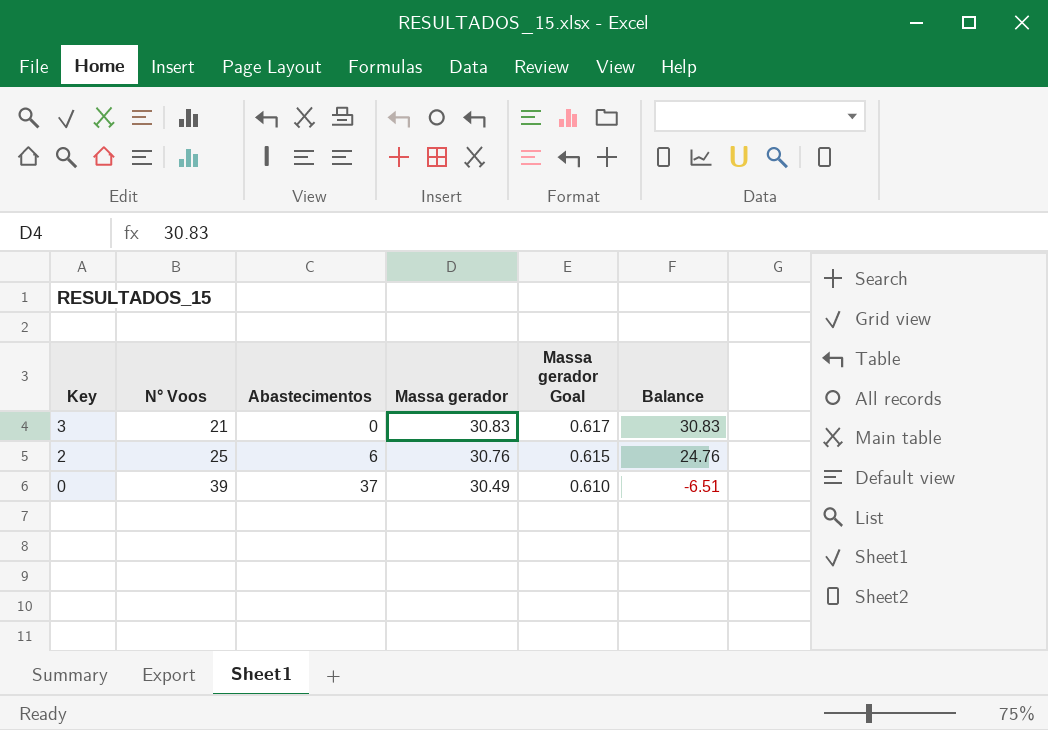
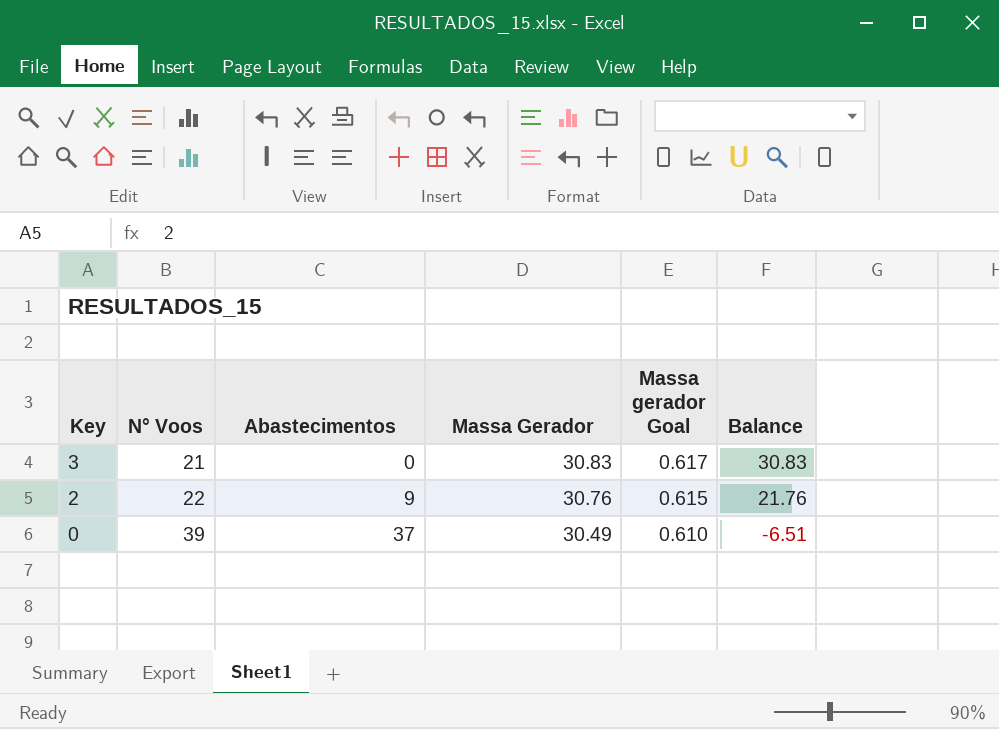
column name: Massa gerador -> Massa Gerador
2 | N° Voos: 25 -> 22
2 | Abastecimentos: 6 -> 9
2 | Balance: 24.76 -> 21.76

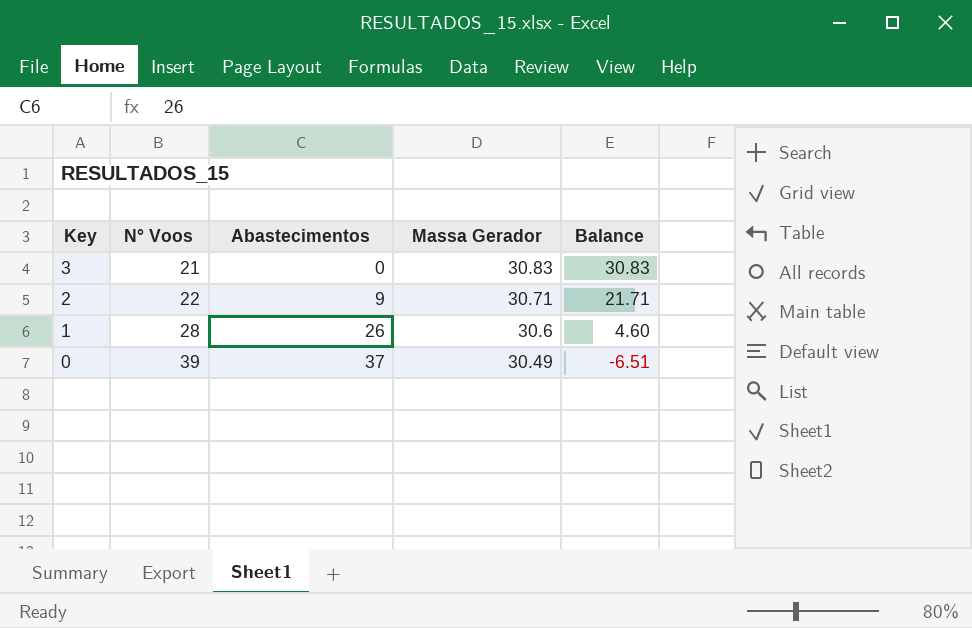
column Massa gerador Goal | formula: [Massa Gerador] * 0.02 -> none
2 | Massa Gerador: 30.76 -> 30.71
2 | Balance: 21.76 -> 21.71
row 1: none -> 28 | 26 | 30.6 | 4.60

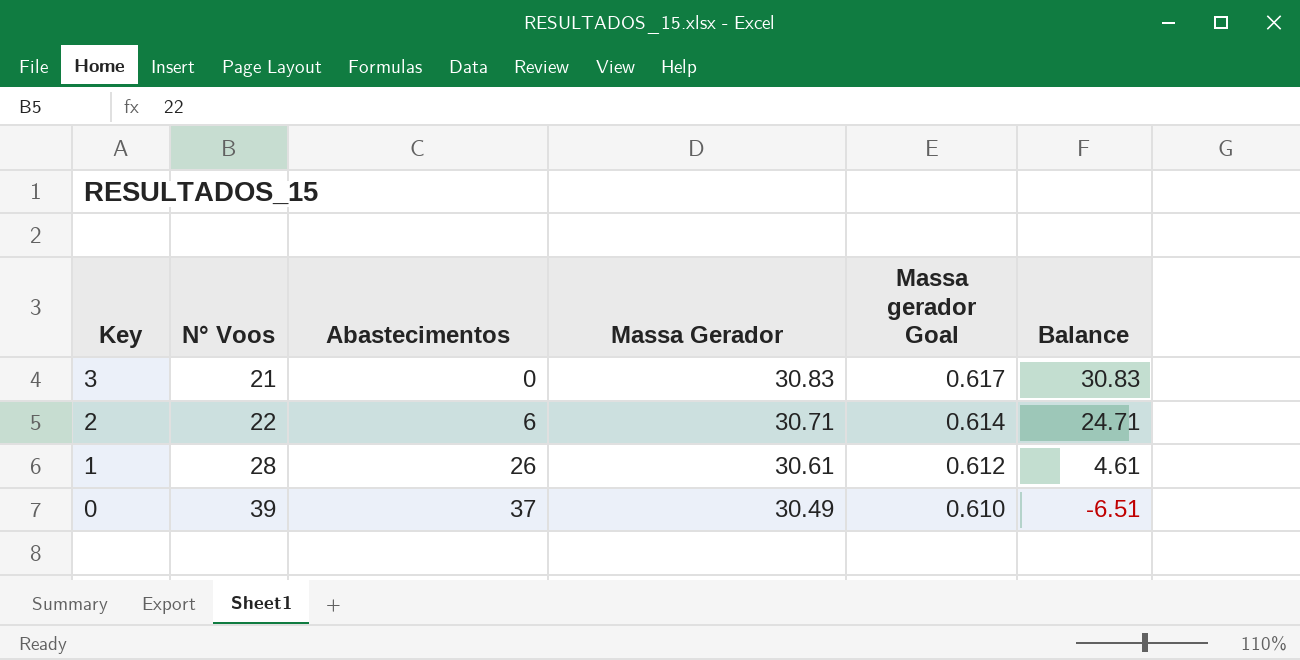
column Massa gerador Goal | formula: none -> [Massa Gerador] * 0.02
2 | Abastecimentos: 9 -> 6
2 | Balance: 21.71 -> 24.71
1 | Massa Gerador: 30.6 -> 30.61
1 | Balance: 4.60 -> 4.61

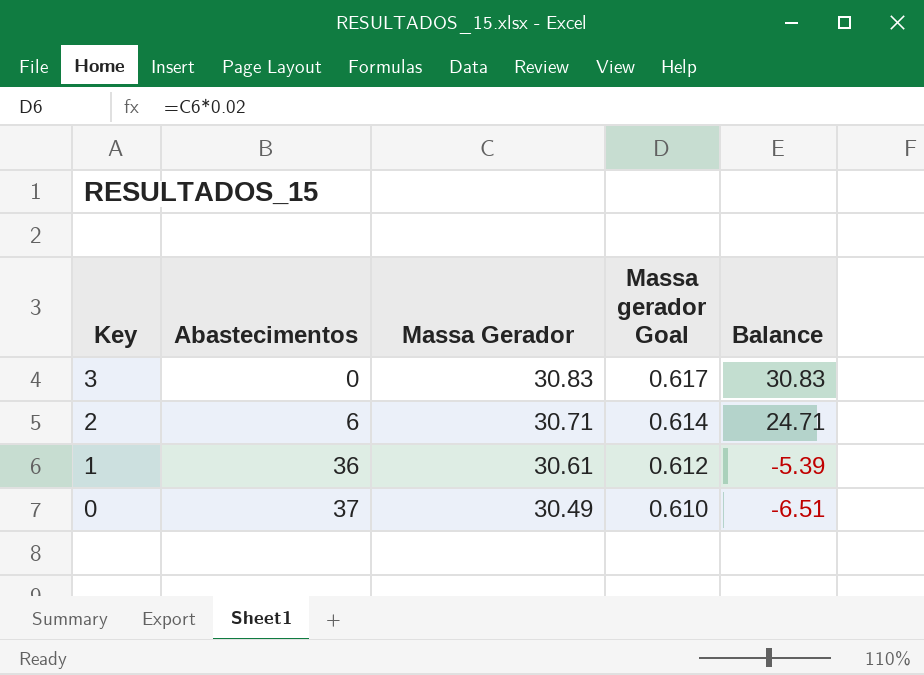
column N° Voos | position: 2 -> none
1 | Abastecimentos: 26 -> 36
1 | Balance: 4.61 -> -5.39

